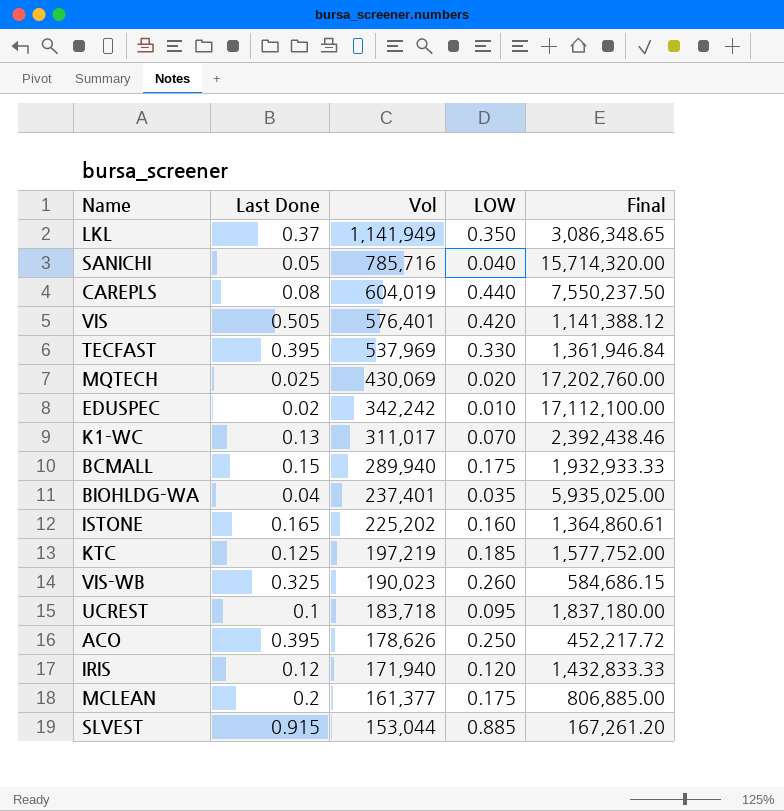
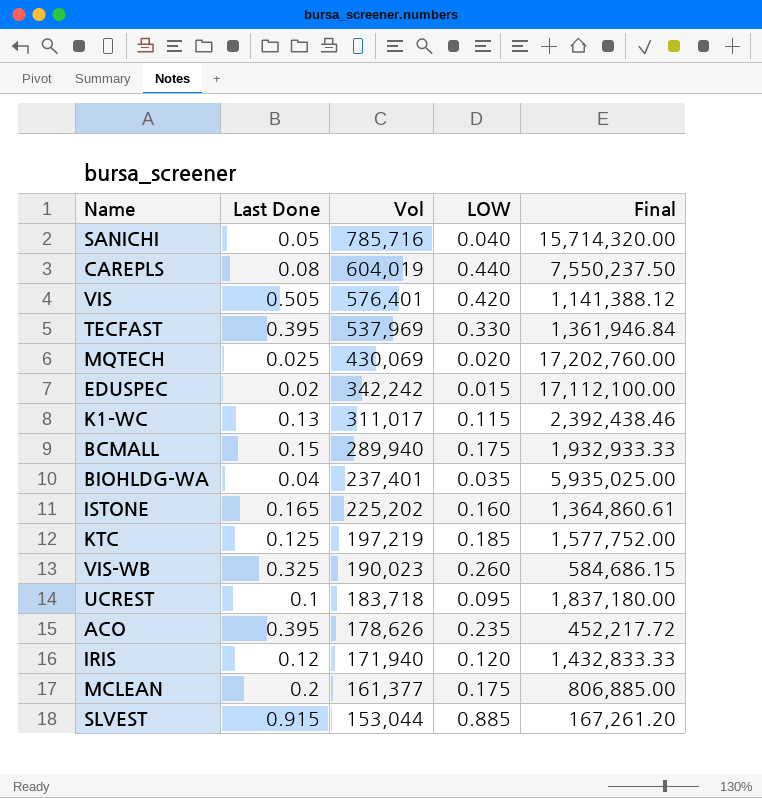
row LKL: 0.37 | 1,141,949 | 0.350 | 3,086,348.65 -> none
EDUSPEC | LOW: 0.010 -> 0.015
K1-WC | LOW: 0.070 -> 0.115
ACO | LOW: 0.250 -> 0.235

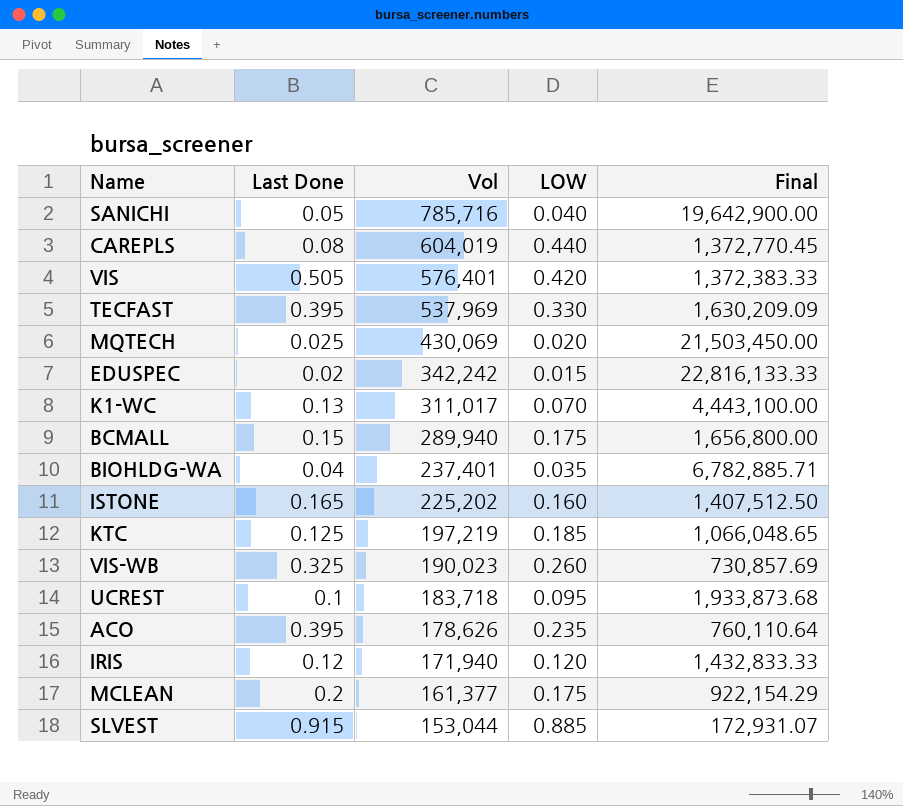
column Final | formula: [Vol] / [Last Done] -> [Vol] / [LOW]
K1-WC | LOW: 0.115 -> 0.070

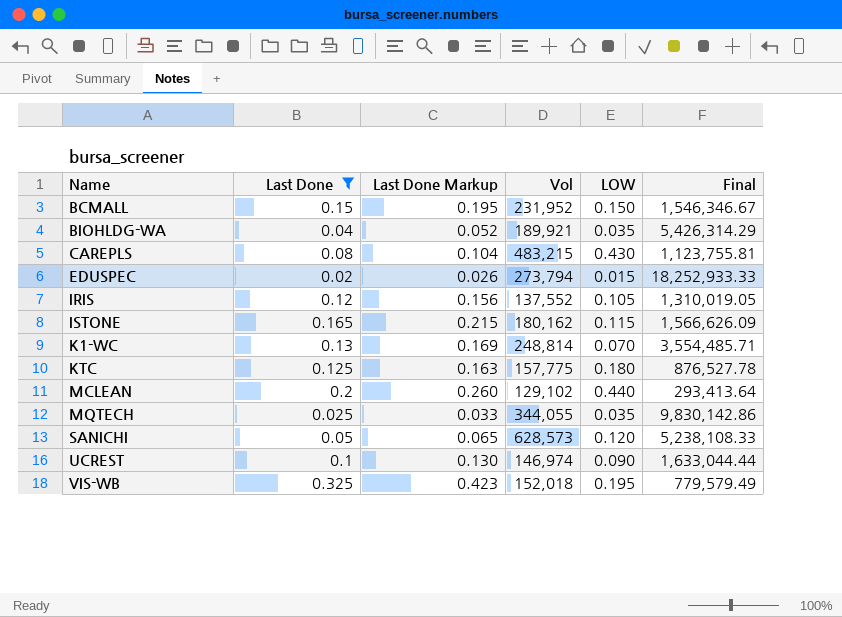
filter: none -> Last Done <= 0.325
row order: Vol descending -> Name ascending
column Last Done Markup | formula: none -> [Last Done] * 1.3
BCMALL | Vol: 289,940 -> 231,952
BCMALL | LOW: 0.175 -> 0.150
BCMALL | Final: 1,656,800.00 -> 1,546,346.67
BIOHLDG-WA | Vol: 237,401 -> 189,921
BIOHLDG-WA | Final: 6,782,885.71 -> 5,426,314.29
CAREPLS | Vol: 604,019 -> 483,215
CAREPLS | LOW: 0.440 -> 0.430
CAREPLS | Final: 1,372,770.45 -> 1,123,755.81
EDUSPEC | Vol: 342,242 -> 273,794
EDUSPEC | Final: 22,816,133.33 -> 18,252,933.33
IRIS | Vol: 171,940 -> 137,552
IRIS | LOW: 0.120 -> 0.105
IRIS | Final: 1,432,833.33 -> 1,310,019.05
ISTONE | Vol: 225,202 -> 180,162
ISTONE | LOW: 0.160 -> 0.115
ISTONE | Final: 1,407,512.50 -> 1,566,626.09
K1-WC | Vol: 311,017 -> 248,814
K1-WC | Final: 4,443,100.00 -> 3,554,485.71
KTC | Vol: 197,219 -> 157,775
KTC | LOW: 0.185 -> 0.180
KTC | Final: 1,066,048.65 -> 876,527.78
MCLEAN | Vol: 161,377 -> 129,102
MCLEAN | LOW: 0.175 -> 0.440
MCLEAN | Final: 922,154.29 -> 293,413.64
MQTECH | Vol: 430,069 -> 344,055
MQTECH | LOW: 0.020 -> 0.035
MQTECH | Final: 21,503,450.00 -> 9,830,142.86
SANICHI | Vol: 785,716 -> 628,573
SANICHI | LOW: 0.040 -> 0.120
SANICHI | Final: 19,642,900.00 -> 5,238,108.33
UCREST | Vol: 183,718 -> 146,974
UCREST | LOW: 0.095 -> 0.090
UCREST | Final: 1,933,873.68 -> 1,633,044.44
VIS-WB | Vol: 190,023 -> 152,018
VIS-WB | LOW: 0.260 -> 0.195
VIS-WB | Final: 730,857.69 -> 779,579.49

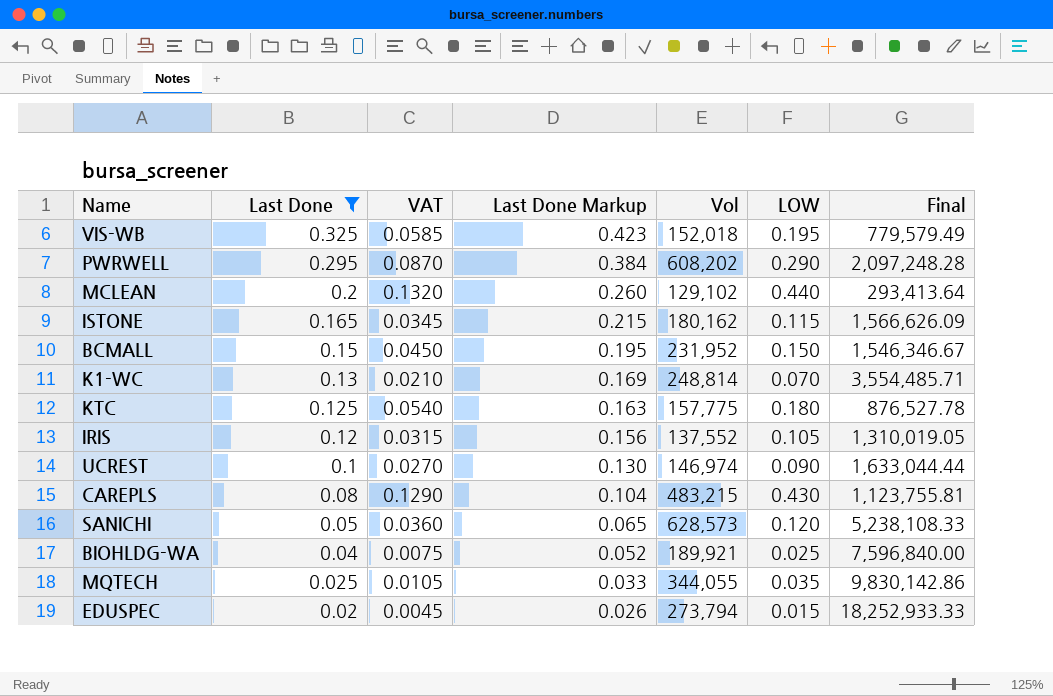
row order: Name ascending -> Last Done descending
column VAT | formula: none -> [LOW] * 0.3
row PWRWELL: none -> 0.295 | 0.0870 | 0.384 | 608,202 | 0.290 | 2,097,248.28
BIOHLDG-WA | LOW: 0.035 -> 0.025
BIOHLDG-WA | Final: 5,426,314.29 -> 7,596,840.00

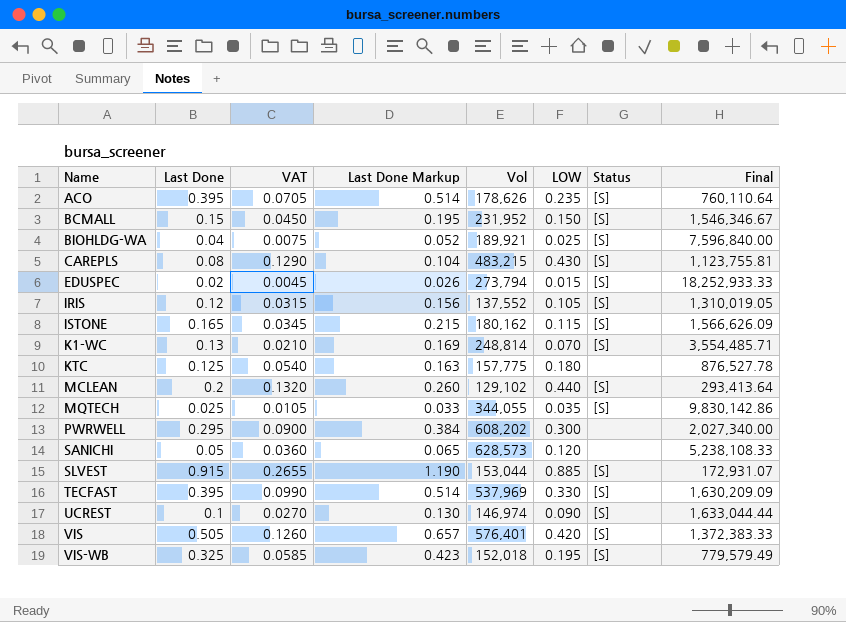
filter: Last Done <= 0.325 -> none
row order: Last Done descending -> Name ascending
column Status | position: none -> 7
PWRWELL | VAT: 0.0870 -> 0.0900
PWRWELL | LOW: 0.290 -> 0.300
PWRWELL | Final: 2,097,248.28 -> 2,027,340.00

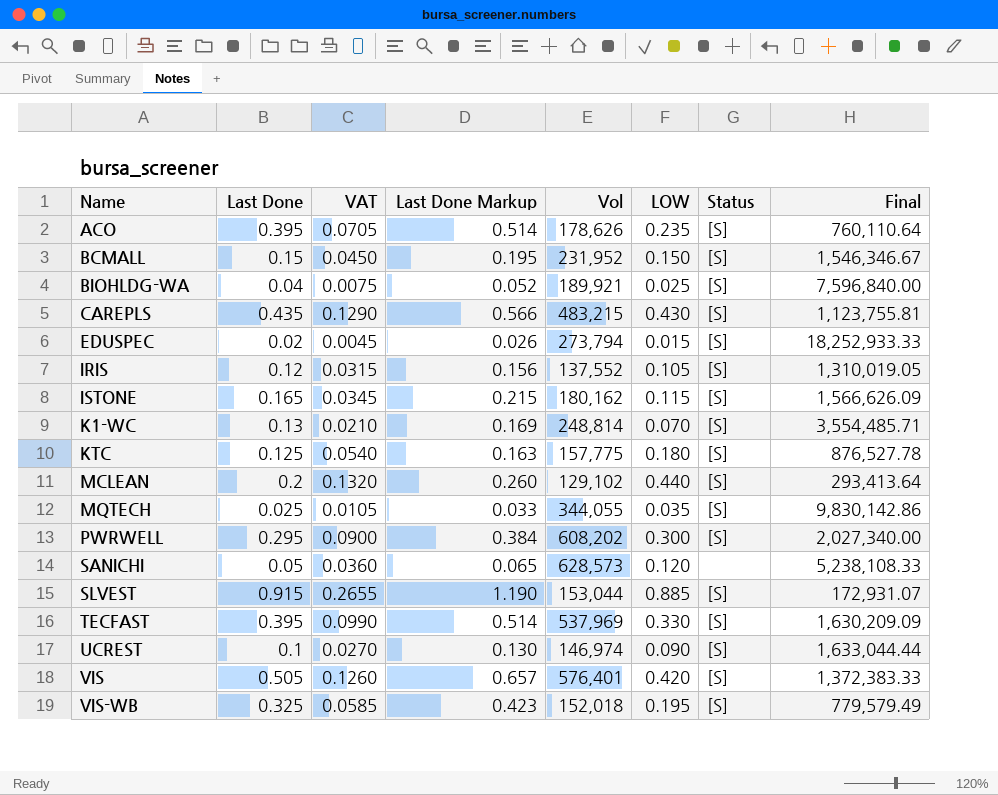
CAREPLS | Last Done: 0.08 -> 0.435
CAREPLS | Last Done Markup: 0.104 -> 0.566
KTC | Status: none -> [S]
PWRWELL | Status: none -> [S]

